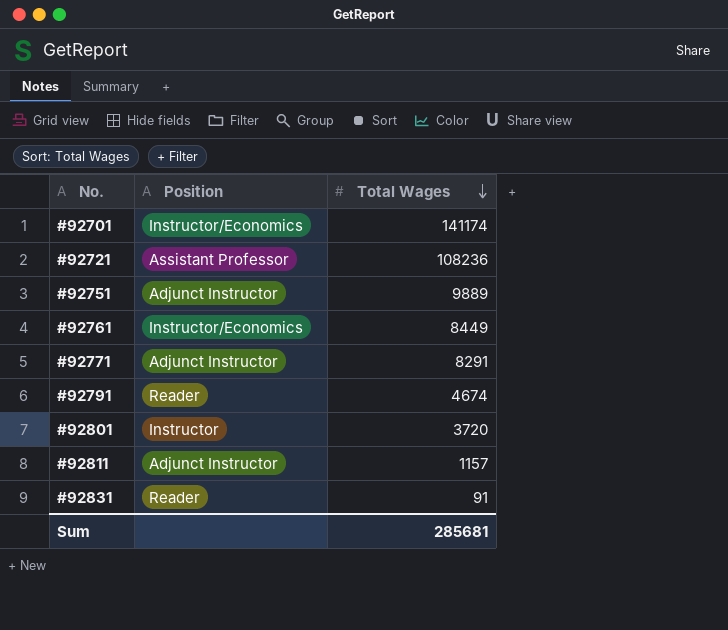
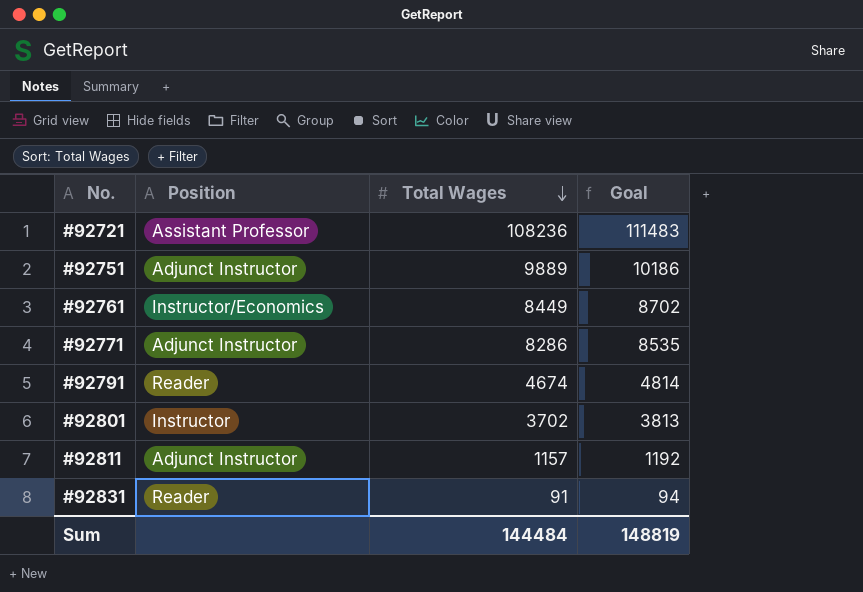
column Goal | formula: none -> [Total Wages] * 1.03
row #92701: Instructor/Economics | 141174 -> none
#92771 | Total Wages: 8291 -> 8286
#92801 | Total Wages: 3720 -> 3702
Sum | Total Wages: 285681 -> 144484

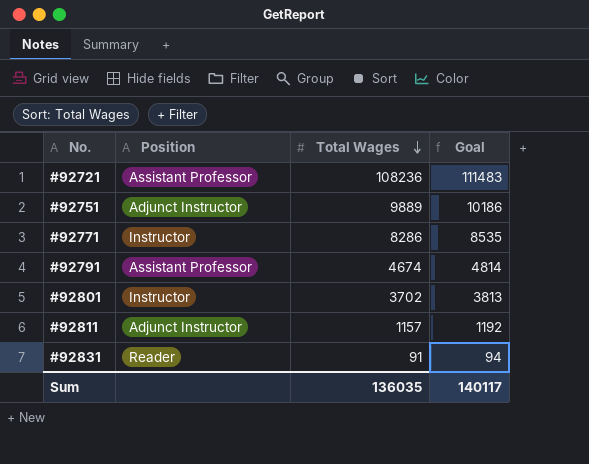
row #92761: Instructor/Economics | 8449 | 8702 -> none
#92771 | Position: Adjunct Instructor -> Instructor
#92791 | Position: Reader -> Assistant Professor
Sum | Total Wages: 144484 -> 136035
Sum | Goal: 148819 -> 140117

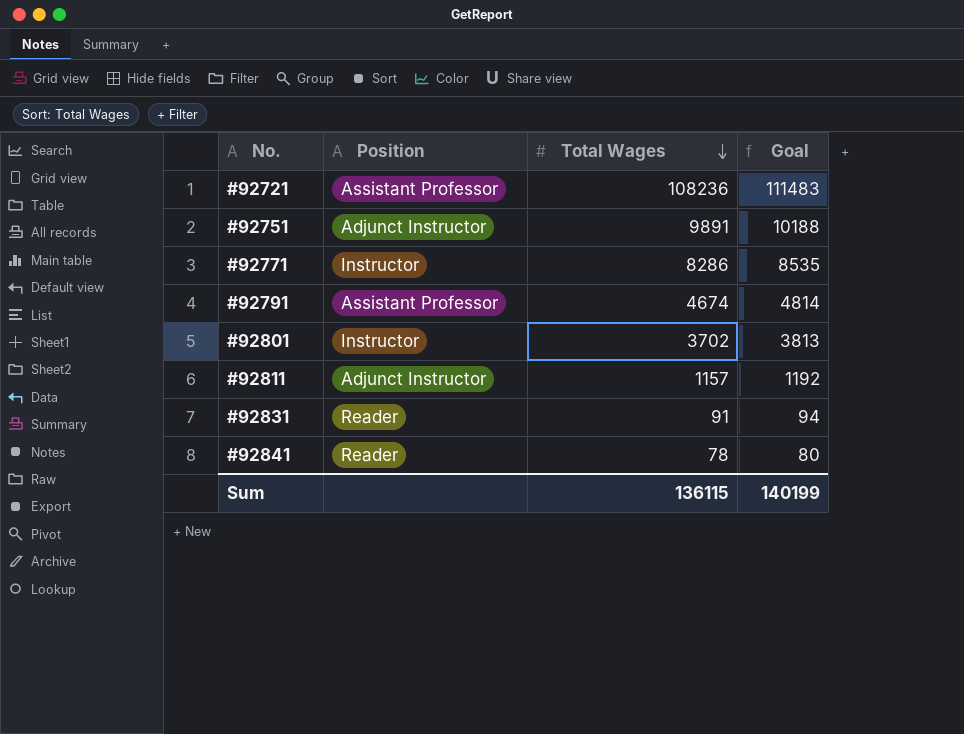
#92751 | Total Wages: 9889 -> 9891
#92751 | Goal: 10186 -> 10188
row #92841: none -> Reader | 78 | 80
Sum | Total Wages: 136035 -> 136115
Sum | Goal: 140117 -> 140199

